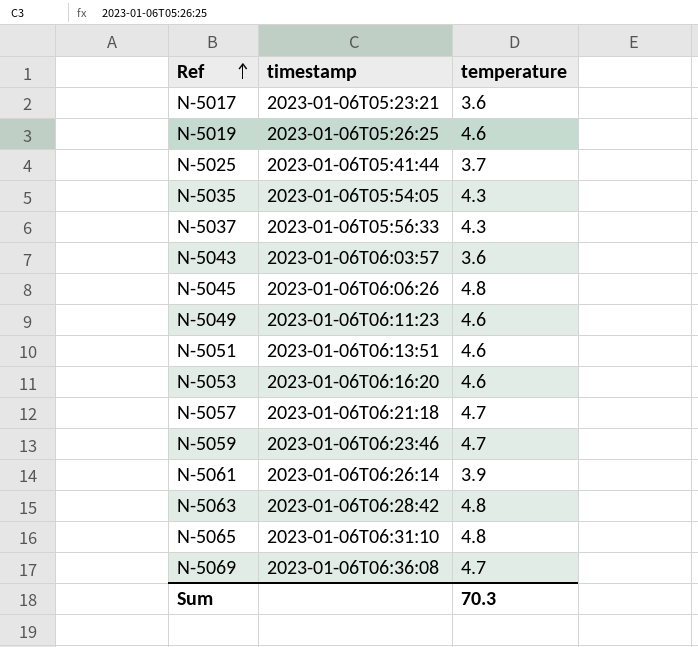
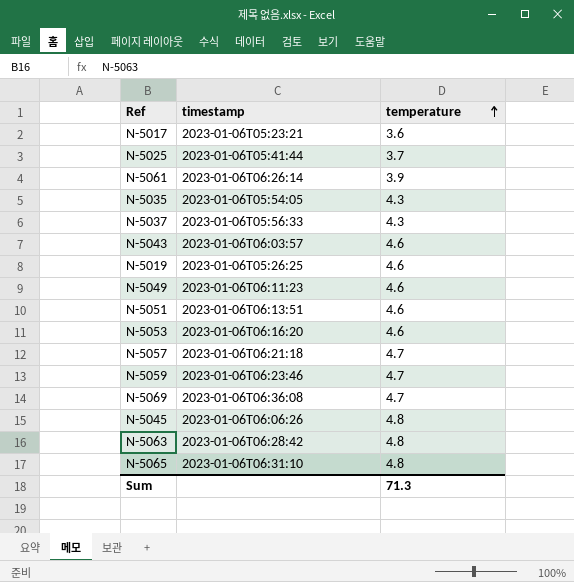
row order: Ref ascending -> temperature ascending
N-5043 | temperature: 3.6 -> 4.6
Sum | temperature: 70.3 -> 71.3

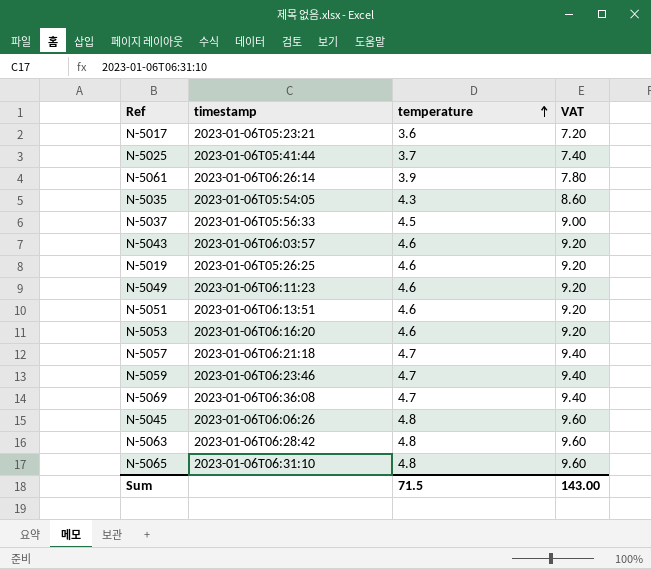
column VAT | formula: none -> [temperature] * 2
N-5037 | temperature: 4.3 -> 4.5
Sum | temperature: 71.3 -> 71.5

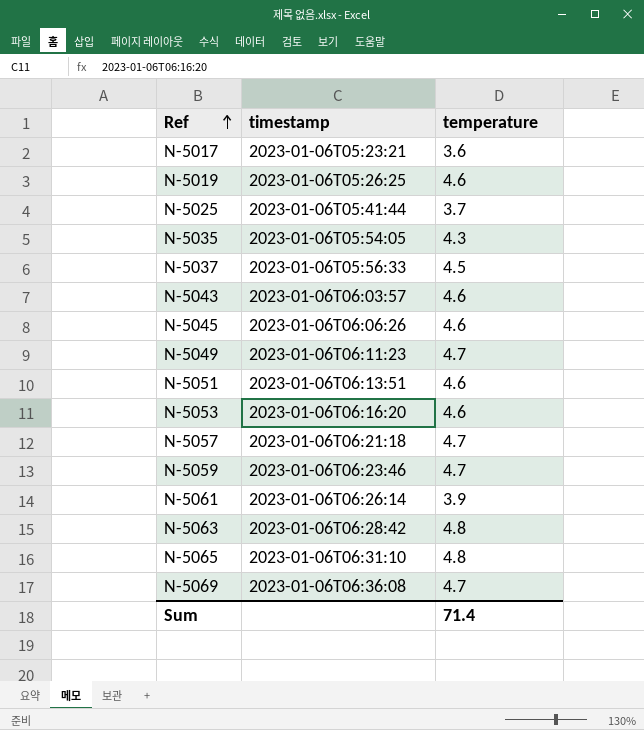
row order: temperature ascending -> Ref ascending
column VAT | formula: [temperature] * 2 -> none
N-5045 | temperature: 4.8 -> 4.6
N-5049 | temperature: 4.6 -> 4.7
Sum | temperature: 71.5 -> 71.4

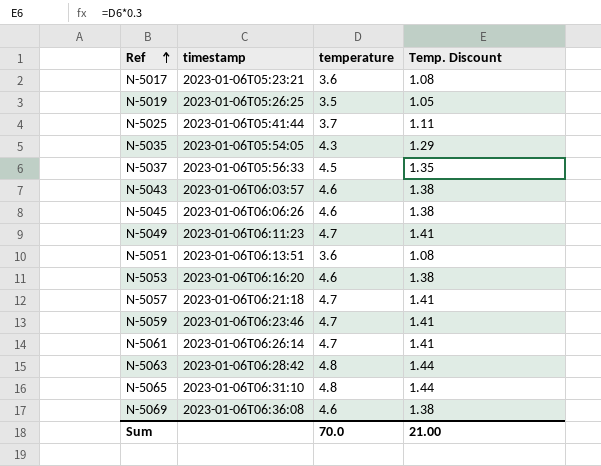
column Temp. Discount | formula: none -> [temperature] * 0.3
N-5019 | temperature: 4.6 -> 3.5
N-5051 | temperature: 4.6 -> 3.6
N-5061 | temperature: 3.9 -> 4.7
N-5069 | temperature: 4.7 -> 4.6
Sum | temperature: 71.4 -> 70.0

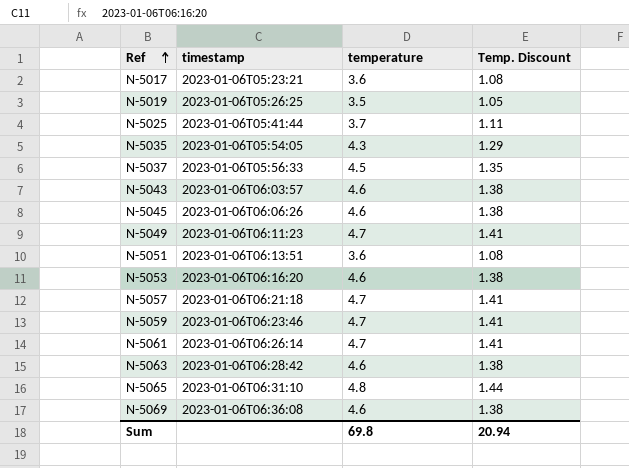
N-5063 | temperature: 4.8 -> 4.6
N-5063 | Temp. Discount: 1.44 -> 1.38
Sum | temperature: 70.0 -> 69.8
Sum | Temp. Discount: 21.00 -> 20.94

